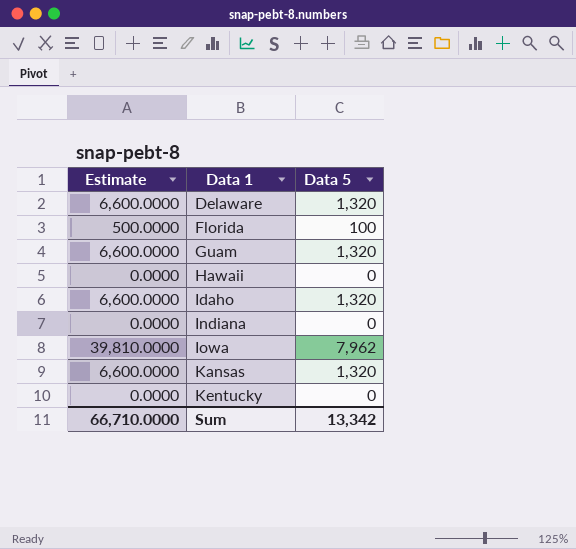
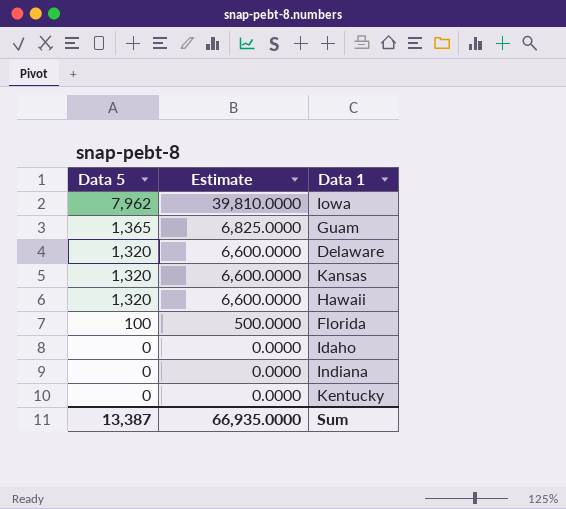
row order: Data 1 ascending -> Data 5 descending
column Data 5 | position: 3 -> 1
Guam | Data 5: 1,320 -> 1,365
Guam | Estimate: 6,600.0000 -> 6,825.0000
Hawaii | Data 5: 0 -> 1,320
Hawaii | Estimate: 0.0000 -> 6,600.0000
Idaho | Data 5: 1,320 -> 0
Idaho | Estimate: 6,600.0000 -> 0.0000
Sum | Data 5: 13,342 -> 13,387
Sum | Estimate: 66,710.0000 -> 66,935.0000

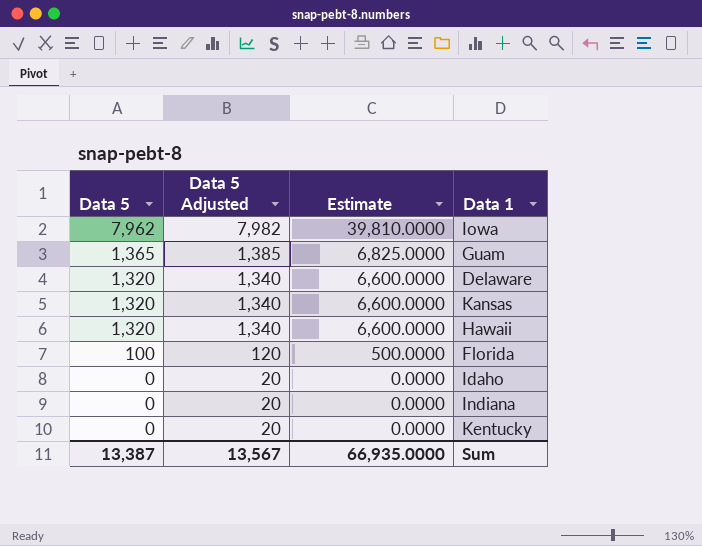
column Data 5 Adjusted | formula: none -> [Data 5] + 20

